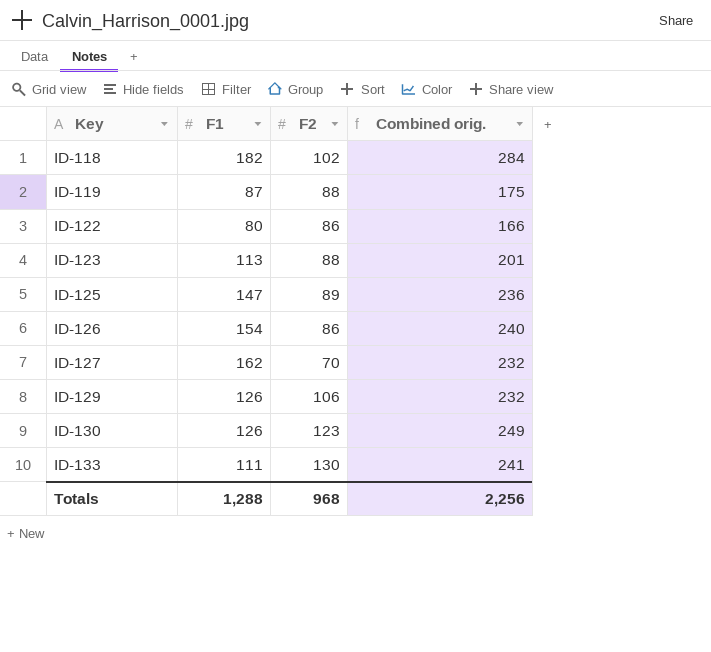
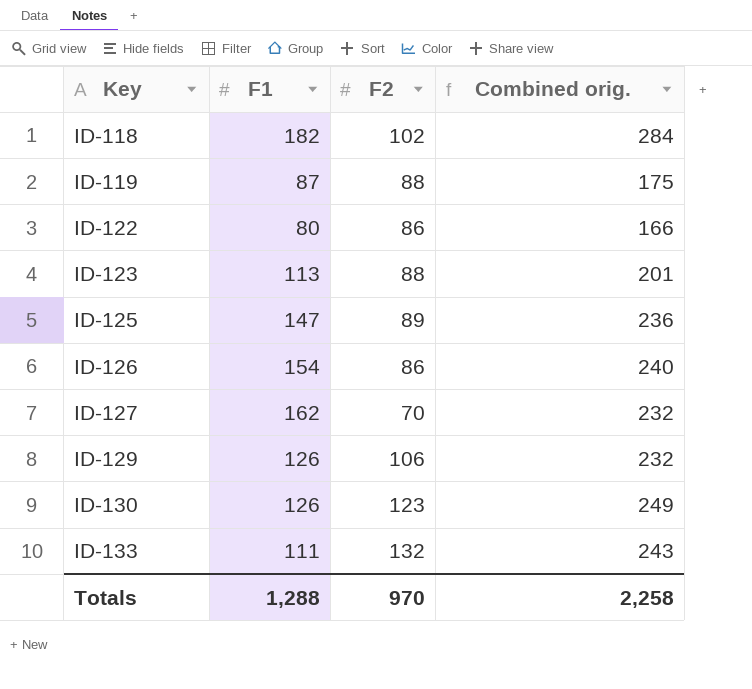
ID-133 | F2: 130 -> 132
ID-133 | Combined orig.: 241 -> 243
Totals | F2: 968 -> 970
Totals | Combined orig.: 2,256 -> 2,258

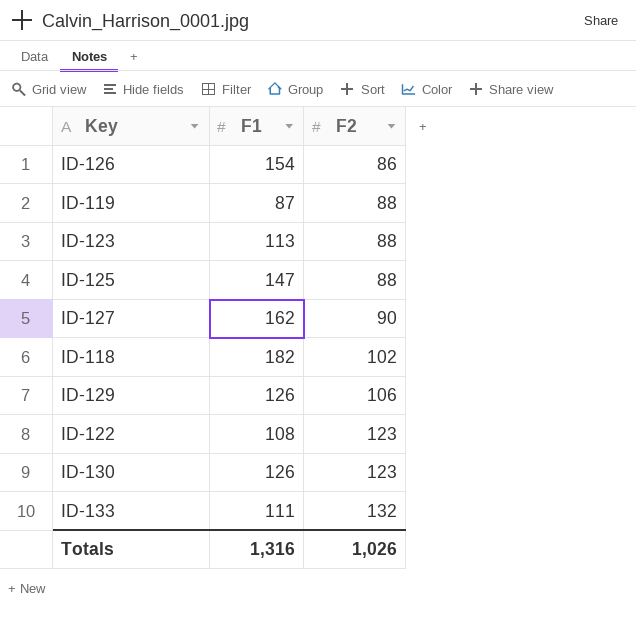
row order: Key ascending -> F2 ascending
column Combined orig. | formula: [F1] + [F2] -> none
ID-125 | F2: 89 -> 88
ID-127 | F2: 70 -> 90
ID-122 | F1: 80 -> 108
ID-122 | F2: 86 -> 123
Totals | F1: 1,288 -> 1,316
Totals | F2: 970 -> 1,026

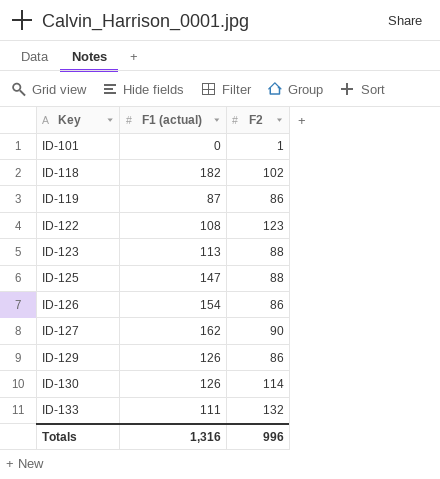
row order: F2 ascending -> Key ascending
column name: F1 -> F1 (actual)
row ID-101: none -> 0 | 1
ID-119 | F2: 88 -> 86
ID-129 | F2: 106 -> 86
ID-130 | F2: 123 -> 114
Totals | F2: 1,026 -> 996

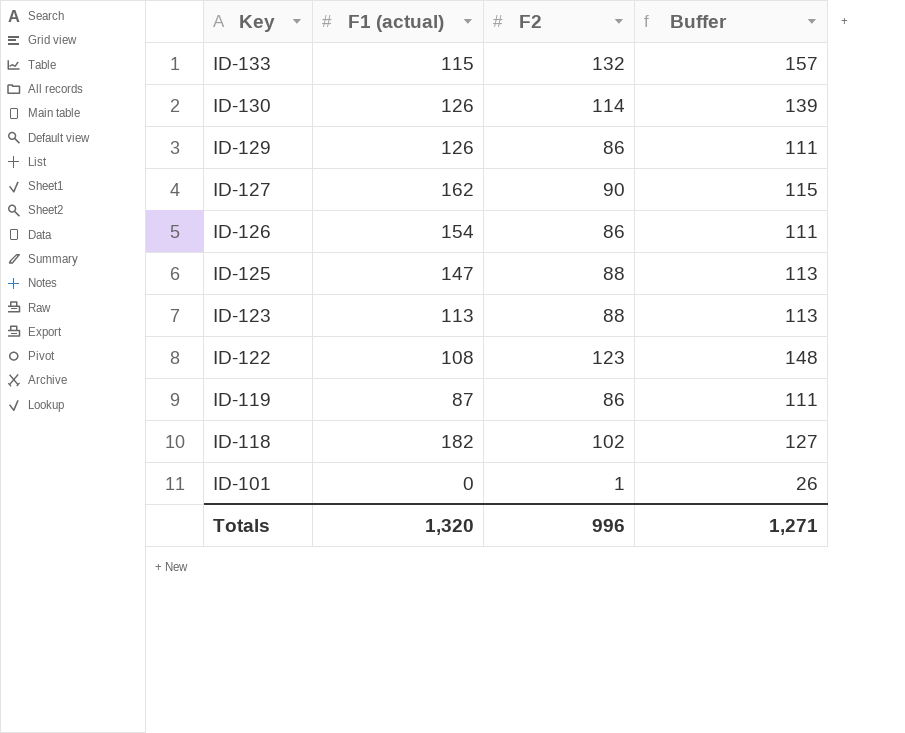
row order: Key ascending -> Key descending
column Buffer | formula: none -> [F2] + 25
ID-133 | F1 (actual): 111 -> 115
Totals | F1 (actual): 1,316 -> 1,320

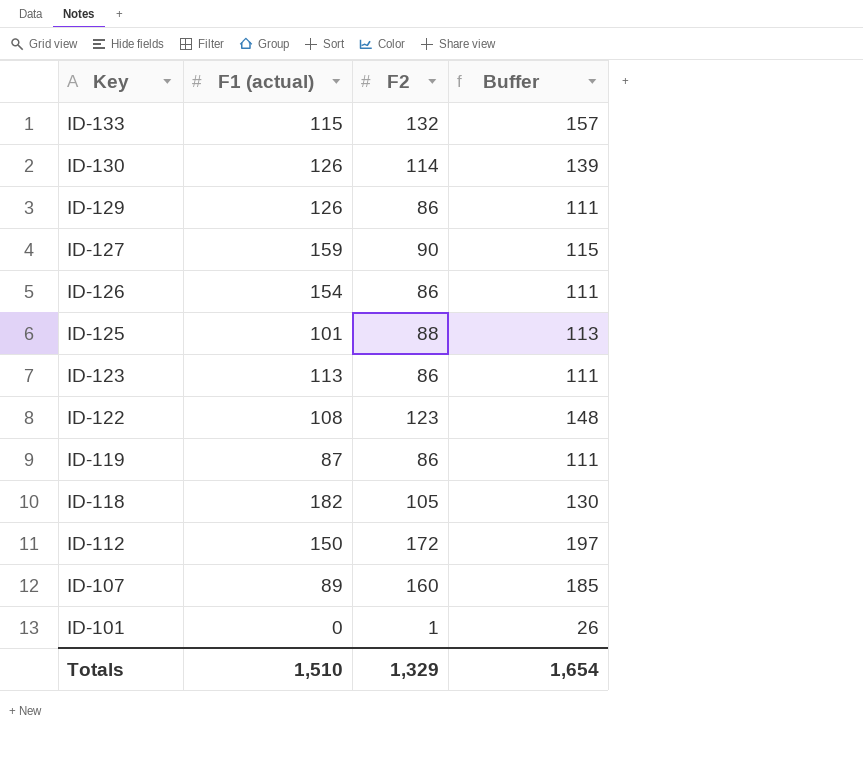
ID-127 | F1 (actual): 162 -> 159
ID-125 | F1 (actual): 147 -> 101
ID-123 | F2: 88 -> 86
ID-123 | Buffer: 113 -> 111
ID-118 | F2: 102 -> 105
ID-118 | Buffer: 127 -> 130
row ID-112: none -> 150 | 172 | 197
row ID-107: none -> 89 | 160 | 185
Totals | F1 (actual): 1,320 -> 1,510
Totals | F2: 996 -> 1,329
Totals | Buffer: 1,271 -> 1,654

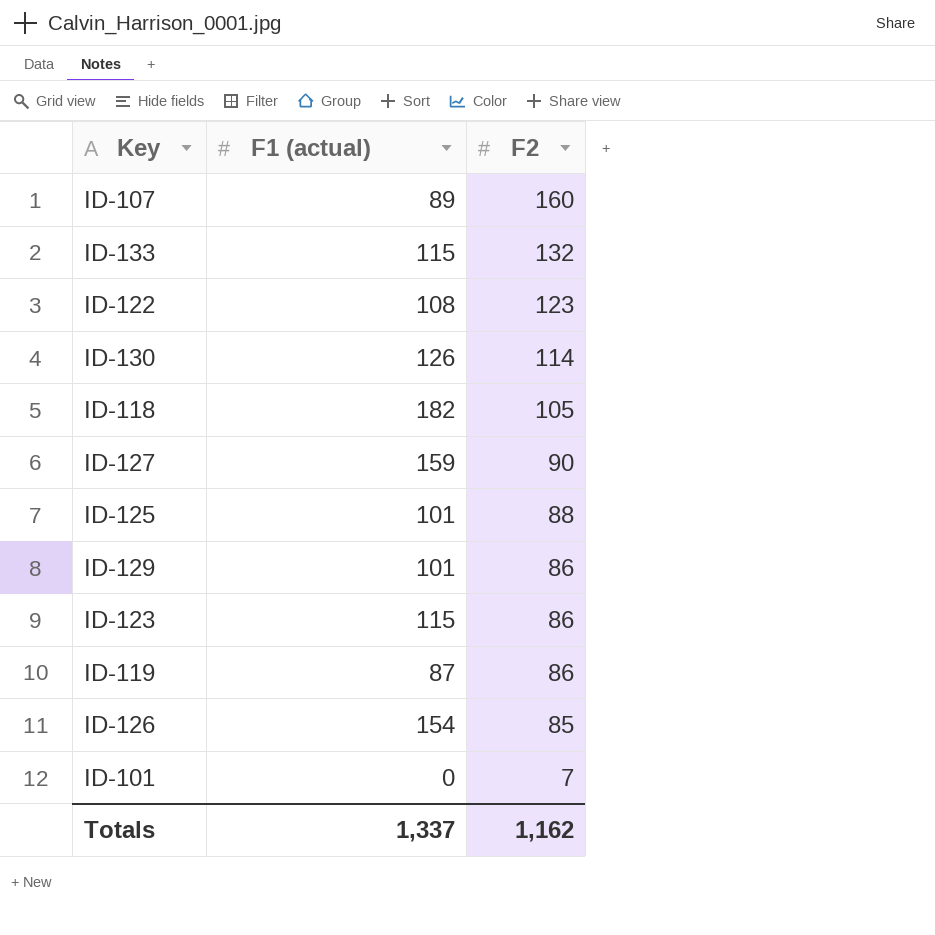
row order: Key descending -> F2 descending
column Buffer | formula: [F2] + 25 -> none
row ID-112: 150 | 172 | 197 -> none
ID-129 | F1 (actual): 126 -> 101
ID-123 | F1 (actual): 113 -> 115
ID-126 | F2: 86 -> 85
ID-101 | F2: 1 -> 7
Totals | F1 (actual): 1,510 -> 1,337
Totals | F2: 1,329 -> 1,162

